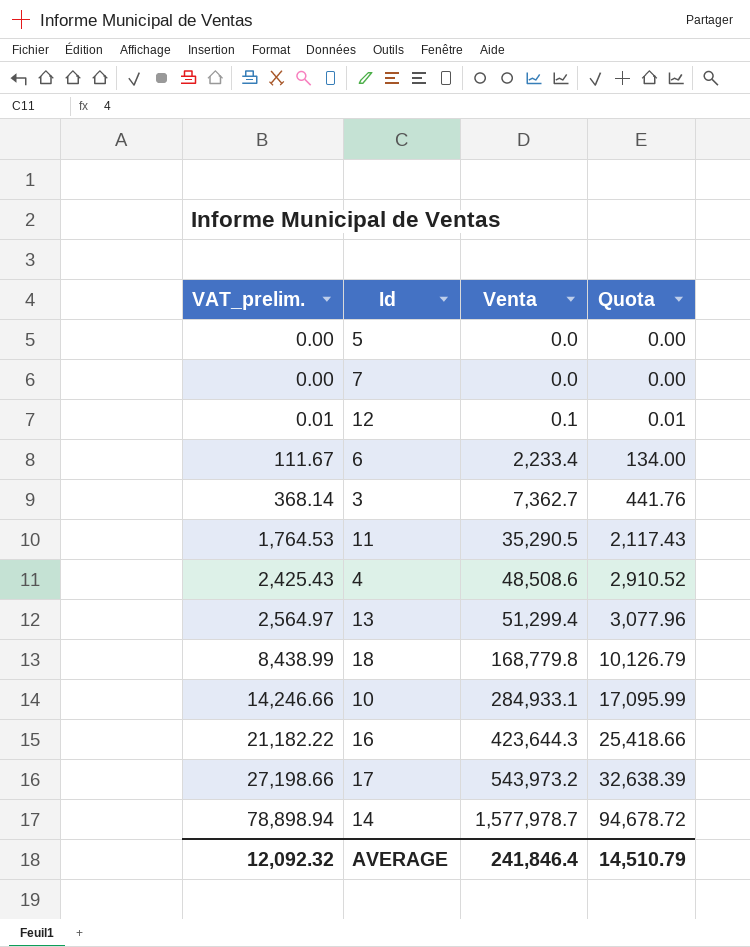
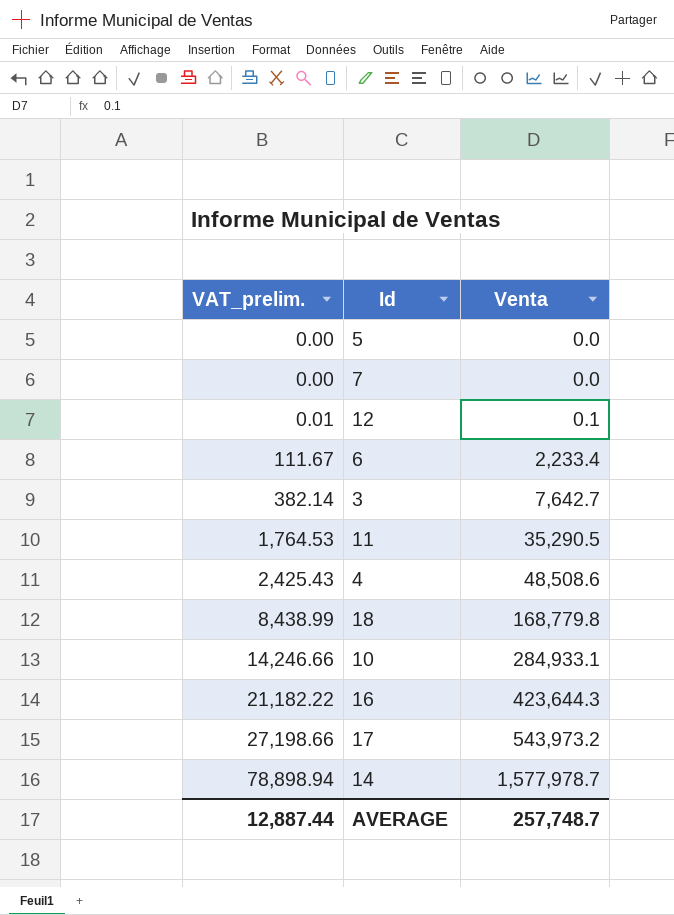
column Quota | formula: [Venta] * 0.06 -> none
row 13: 2,564.97 | 51,299.4 | 3,077.96 -> none
3 | VAT_prelim.: 368.14 -> 382.14
3 | Venta: 7,362.7 -> 7,642.7
AVERAGE | VAT_prelim.: 12,092.32 -> 12,887.44
AVERAGE | Venta: 241,846.4 -> 257,748.7

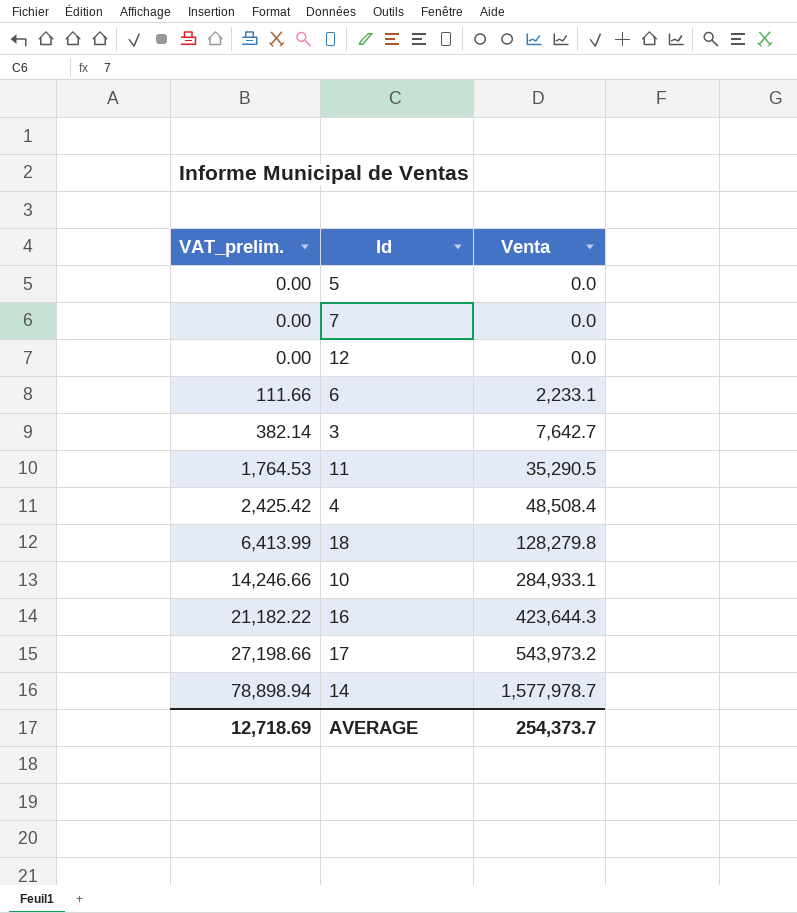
12 | VAT_prelim.: 0.01 -> 0.00
12 | Venta: 0.1 -> 0.0
6 | VAT_prelim.: 111.67 -> 111.66
6 | Venta: 2,233.4 -> 2,233.1
4 | VAT_prelim.: 2,425.43 -> 2,425.42
4 | Venta: 48,508.6 -> 48,508.4
18 | VAT_prelim.: 8,438.99 -> 6,413.99
18 | Venta: 168,779.8 -> 128,279.8
AVERAGE | VAT_prelim.: 12,887.44 -> 12,718.69
AVERAGE | Venta: 257,748.7 -> 254,373.7

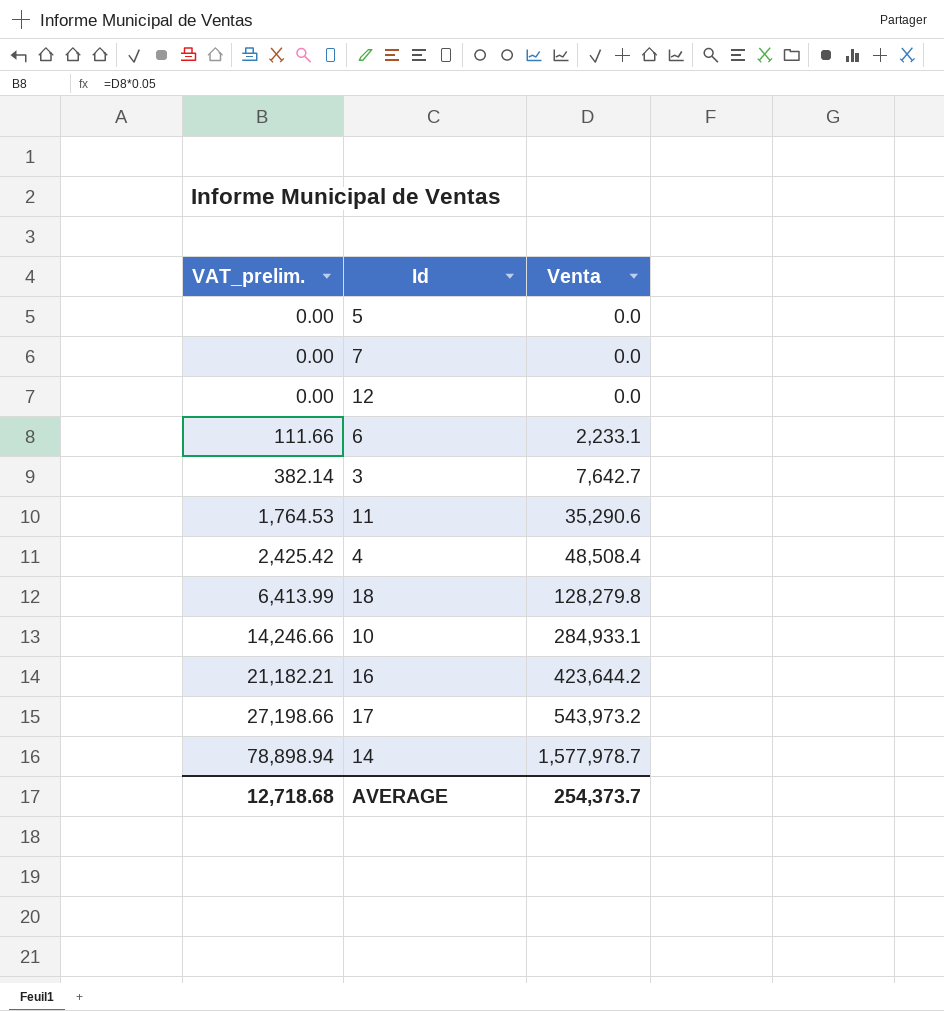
11 | Venta: 35,290.5 -> 35,290.6
16 | VAT_prelim.: 21,182.22 -> 21,182.21
16 | Venta: 423,644.3 -> 423,644.2
AVERAGE | VAT_prelim.: 12,718.69 -> 12,718.68

